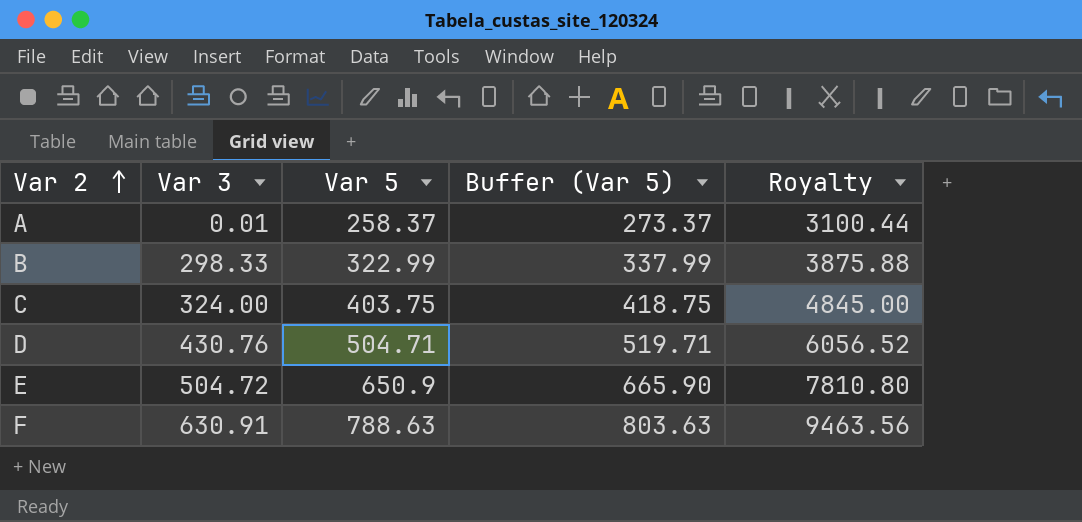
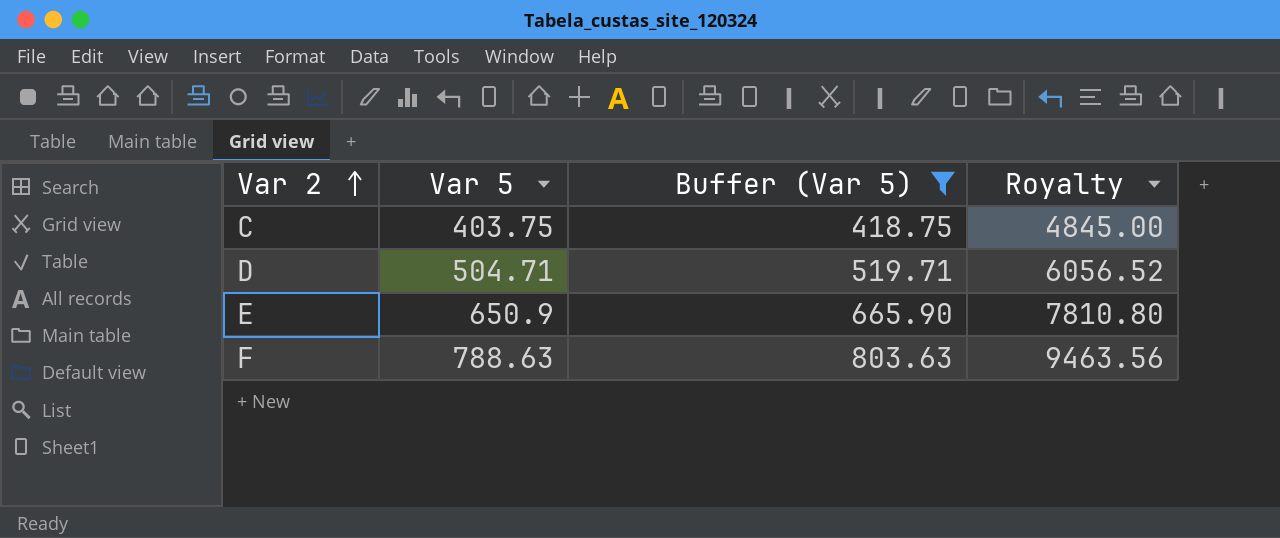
filter: none -> Buffer (Var 5) >= 418.75
column Var 3 | position: 2 -> none

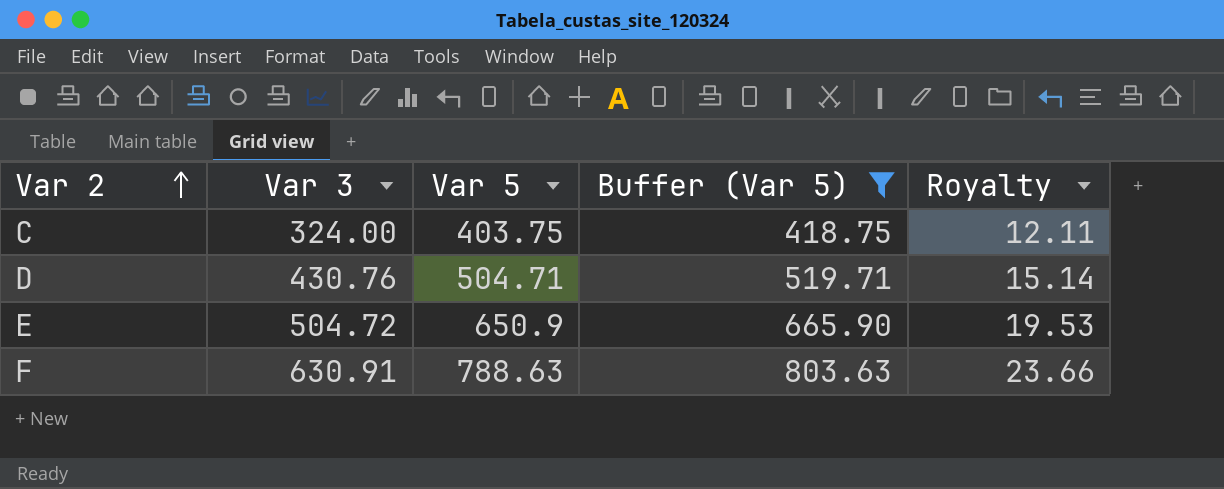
column Var 3 | position: none -> 2
column Royalty | formula: [Var 5] * 12 -> [Var 5] * 0.03

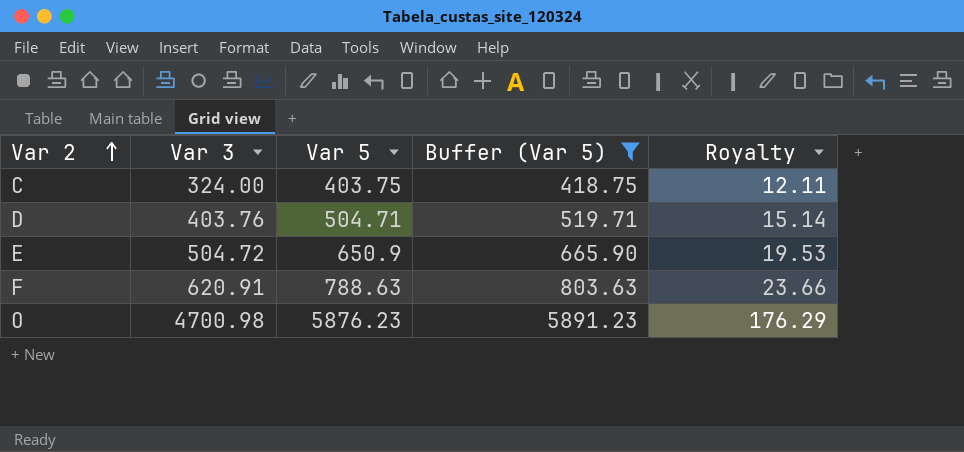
D | Var 3: 430.76 -> 403.76
F | Var 3: 630.91 -> 620.91
row O: none -> 4700.98 | 5876.23 | 5891.23 | 176.29

